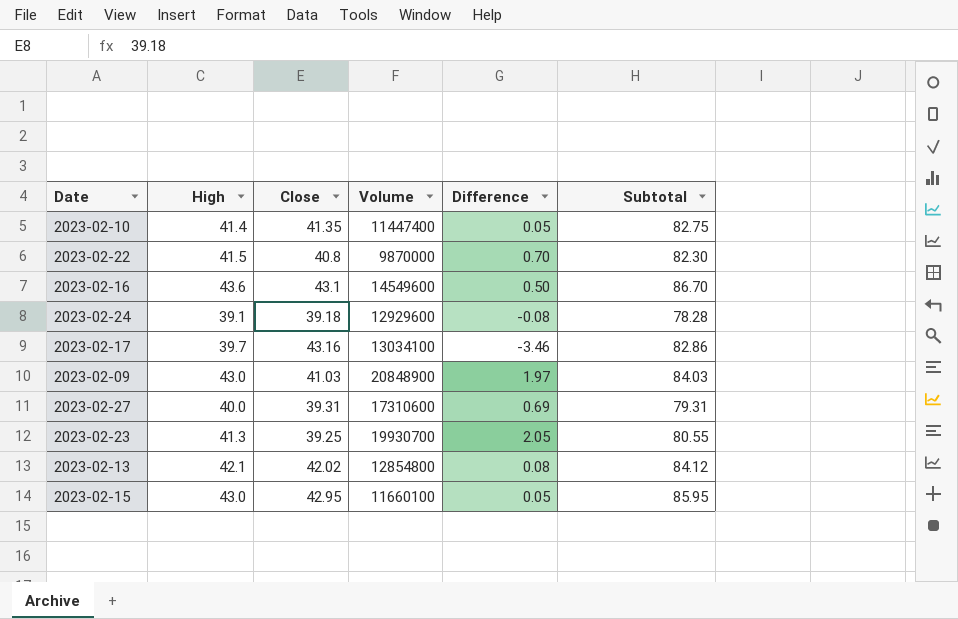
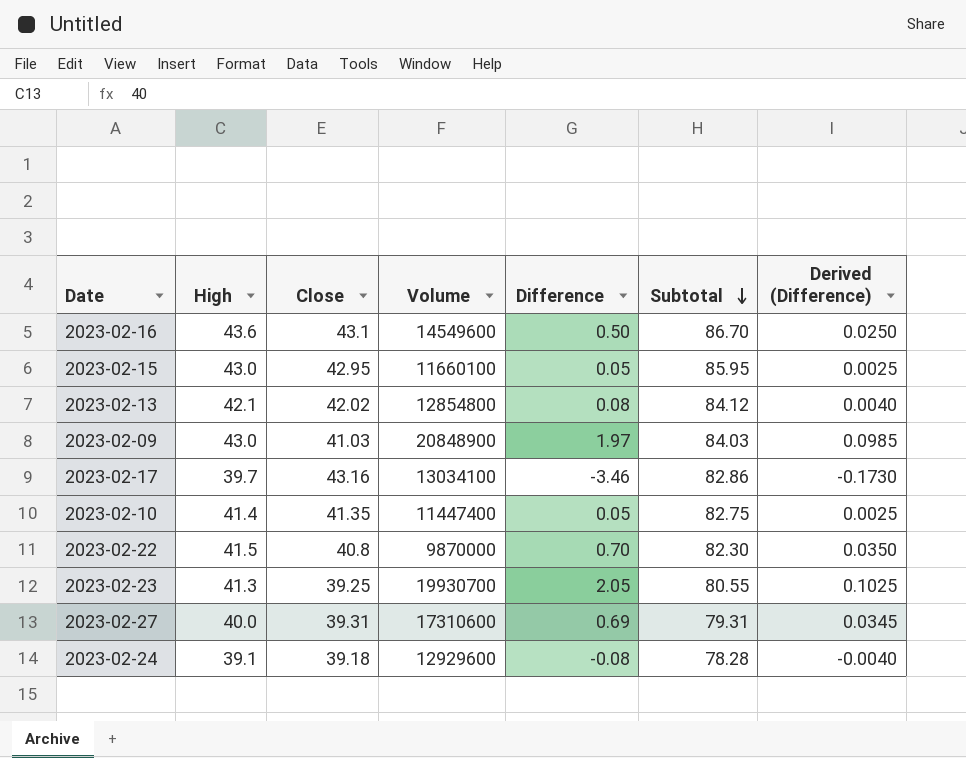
row order: none -> Subtotal descending
column Derived (Difference) | formula: none -> [Difference] * 0.05

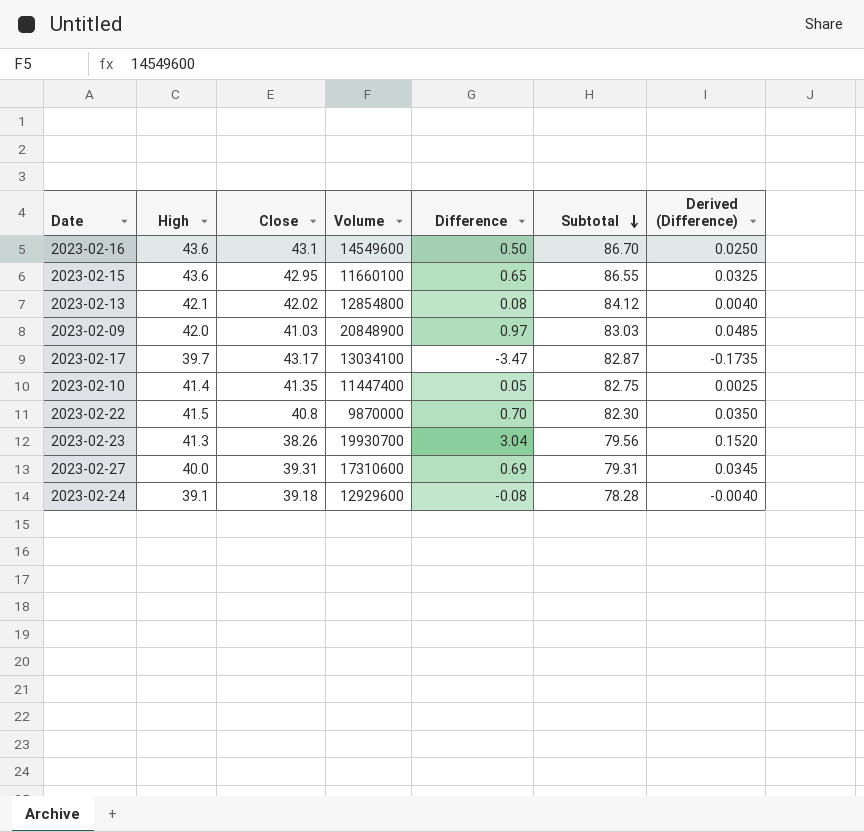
2023-02-15 | High: 43.0 -> 43.6
2023-02-15 | Difference: 0.05 -> 0.65
2023-02-15 | Subtotal: 85.95 -> 86.55
2023-02-15 | Derived (Difference): 0.0025 -> 0.0325
2023-02-09 | High: 43.0 -> 42.0
2023-02-09 | Difference: 1.97 -> 0.97
2023-02-09 | Subtotal: 84.03 -> 83.03
2023-02-09 | Derived (Difference): 0.0985 -> 0.0485
2023-02-17 | Close: 43.16 -> 43.17
2023-02-17 | Difference: -3.46 -> -3.47
2023-02-17 | Subtotal: 82.86 -> 82.87
2023-02-17 | Derived (Difference): -0.1730 -> -0.1735
2023-02-23 | Close: 39.25 -> 38.26
2023-02-23 | Difference: 2.05 -> 3.04
2023-02-23 | Subtotal: 80.55 -> 79.56
2023-02-23 | Derived (Difference): 0.1025 -> 0.1520

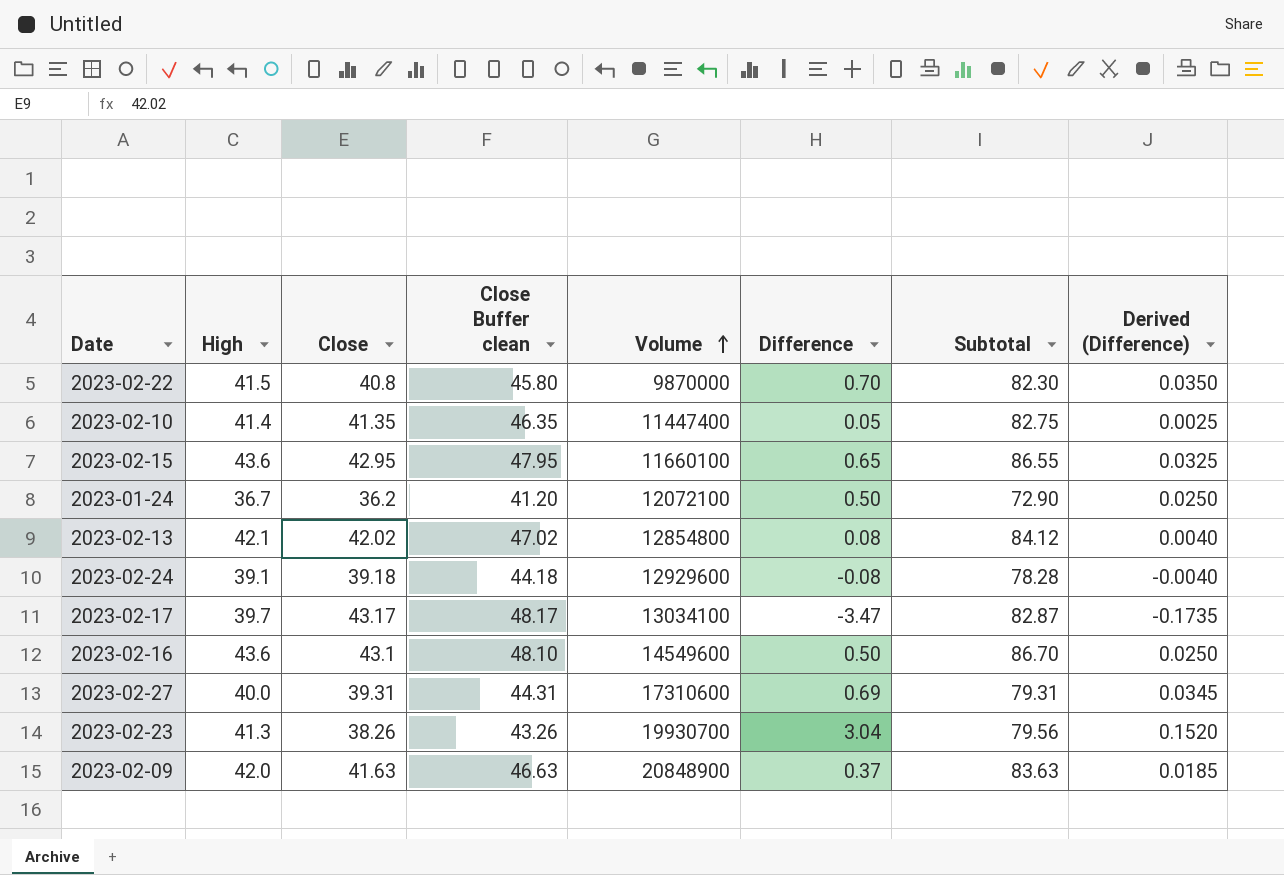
row order: Subtotal descending -> Volume ascending
column Close Buffer clean | formula: none -> [Close] + 5
row 2023-01-24: none -> 36.7 | 36.2 | 41.20 | 12072100 | 0.50 | 72.90 | 0.0250
2023-02-09 | Close: 41.03 -> 41.63
2023-02-09 | Difference: 0.97 -> 0.37
2023-02-09 | Subtotal: 83.03 -> 83.63
2023-02-09 | Derived (Difference): 0.0485 -> 0.0185

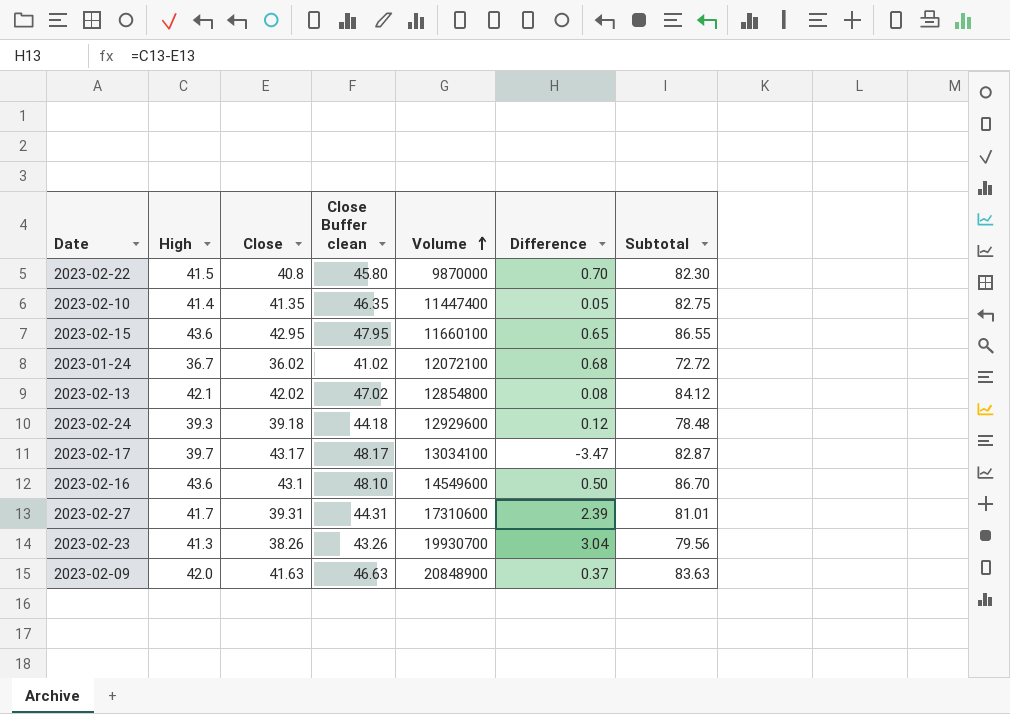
column Derived (Difference) | formula: [Difference] * 0.05 -> none
2023-01-24 | Close: 36.2 -> 36.02
2023-01-24 | Close Buffer clean: 41.20 -> 41.02
2023-01-24 | Difference: 0.50 -> 0.68
2023-01-24 | Subtotal: 72.90 -> 72.72
2023-02-24 | High: 39.1 -> 39.3
2023-02-24 | Difference: -0.08 -> 0.12
2023-02-24 | Subtotal: 78.28 -> 78.48
2023-02-27 | High: 40.0 -> 41.7
2023-02-27 | Difference: 0.69 -> 2.39
2023-02-27 | Subtotal: 79.31 -> 81.01

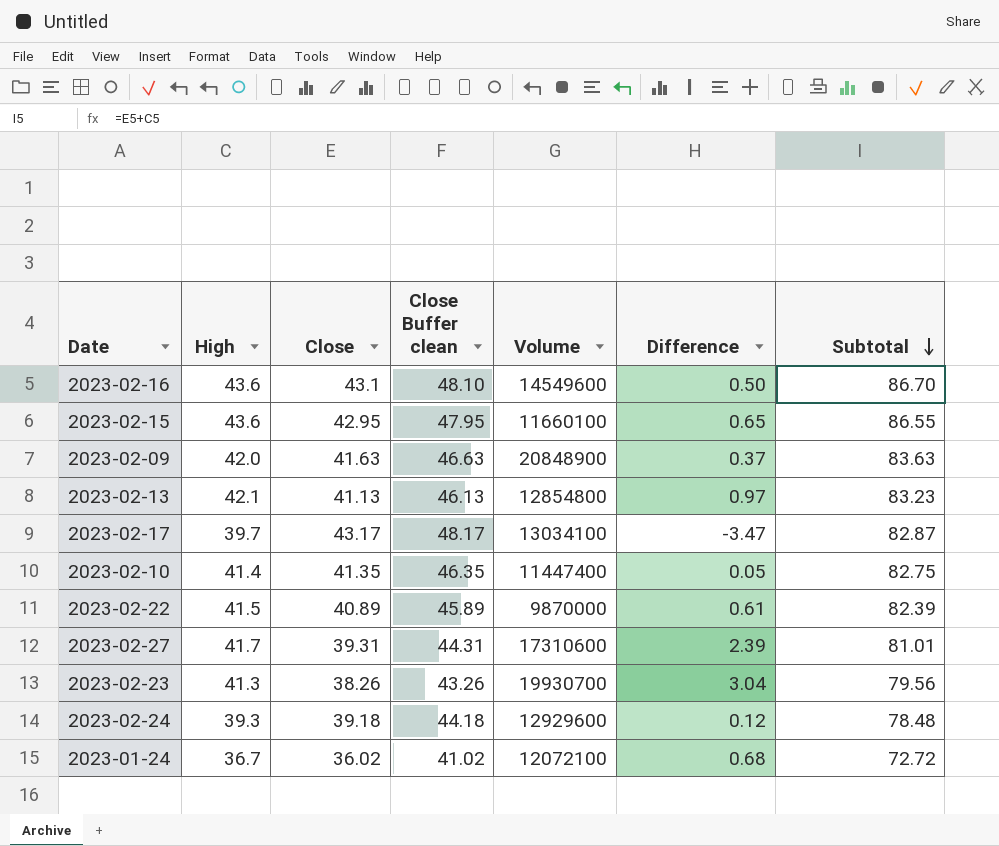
row order: Volume ascending -> Subtotal descending
2023-02-13 | Close: 42.02 -> 41.13
2023-02-13 | Close Buffer clean: 47.02 -> 46.13
2023-02-13 | Difference: 0.08 -> 0.97
2023-02-13 | Subtotal: 84.12 -> 83.23
2023-02-22 | Close: 40.8 -> 40.89
2023-02-22 | Close Buffer clean: 45.80 -> 45.89
2023-02-22 | Difference: 0.70 -> 0.61
2023-02-22 | Subtotal: 82.30 -> 82.39

